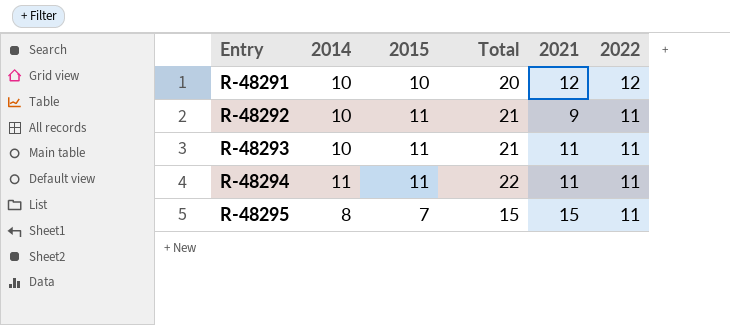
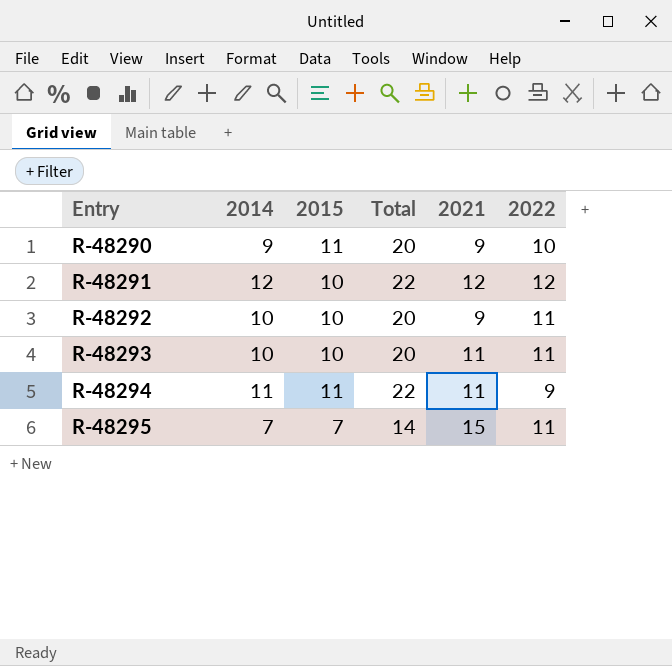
row R-48290: none -> 9 | 11 | 20 | 9 | 10
R-48291 | 2014: 10 -> 12
R-48291 | Total: 20 -> 22
R-48292 | 2015: 11 -> 10
R-48292 | Total: 21 -> 20
R-48293 | 2015: 11 -> 10
R-48293 | Total: 21 -> 20
R-48294 | 2022: 11 -> 9
R-48295 | 2014: 8 -> 7
R-48295 | Total: 15 -> 14

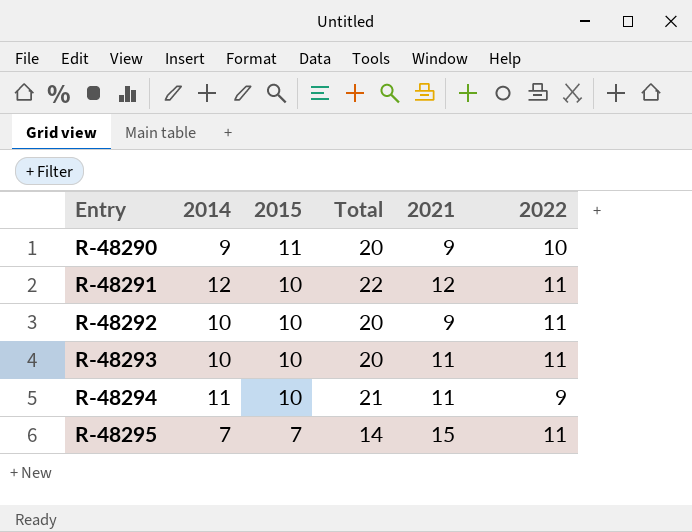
R-48291 | 2022: 12 -> 11
R-48294 | 2015: 11 -> 10
R-48294 | Total: 22 -> 21

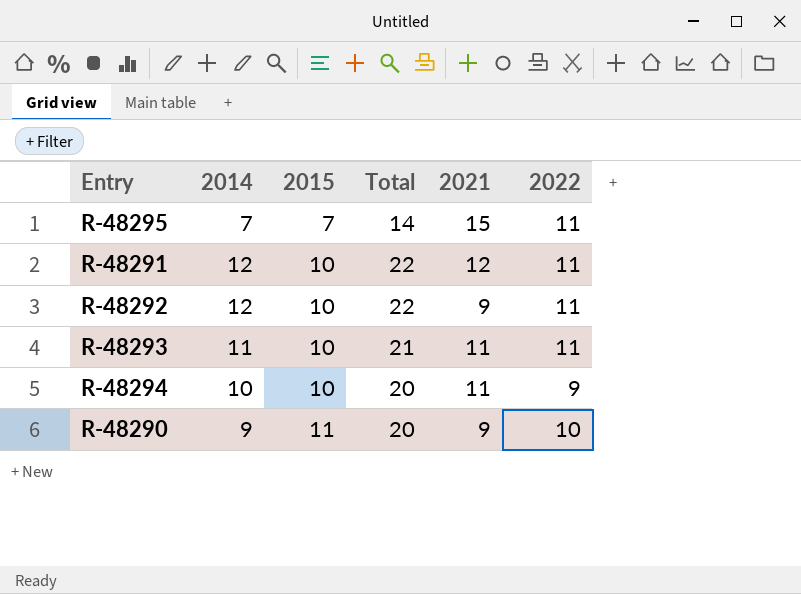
row order: Entry ascending -> 2015 ascending
R-48292 | 2014: 10 -> 12
R-48292 | Total: 20 -> 22
R-48293 | 2014: 10 -> 11
R-48293 | Total: 20 -> 21
R-48294 | 2014: 11 -> 10
R-48294 | Total: 21 -> 20

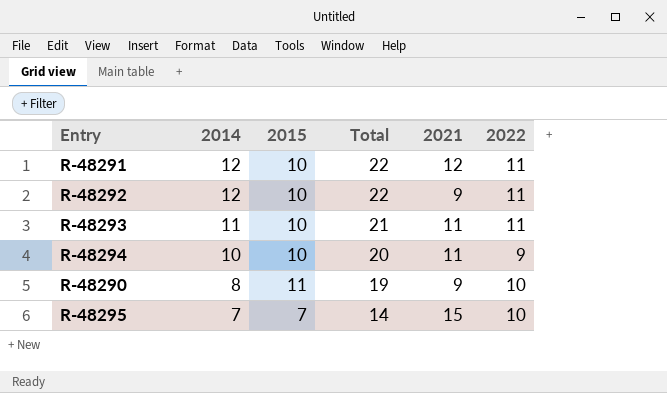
row order: 2015 ascending -> 2014 descending
R-48290 | 2014: 9 -> 8
R-48290 | Total: 20 -> 19
R-48295 | 2022: 11 -> 10

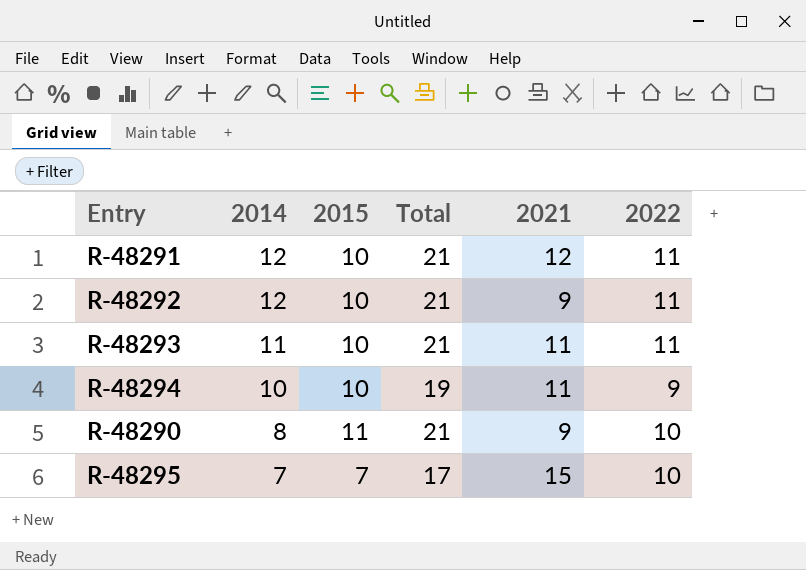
column Total | formula: [2014] + [2015] -> [2015] + [2022]

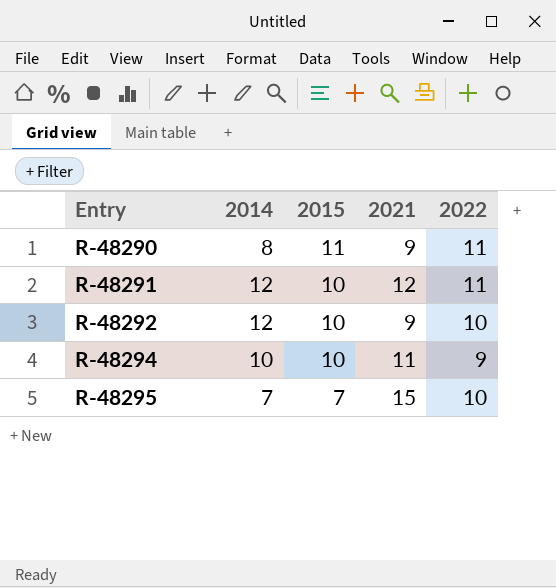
row order: 2014 descending -> Entry ascending
column Total | formula: [2015] + [2022] -> none
row R-48293: 11 | 10 | 21 | 11 | 11 -> none
R-48290 | 2022: 10 -> 11
R-48292 | 2022: 11 -> 10

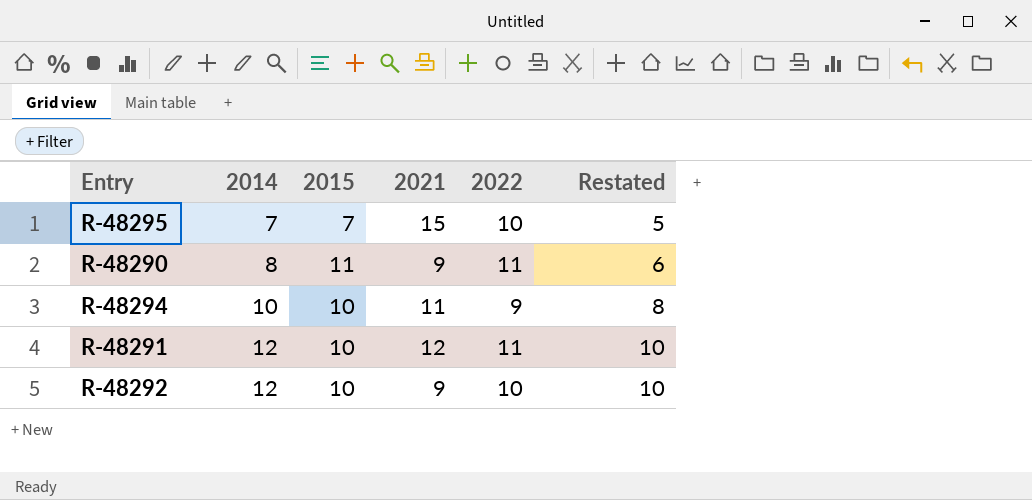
row order: Entry ascending -> 2014 ascending
column Restated | formula: none -> [2014] - 2

